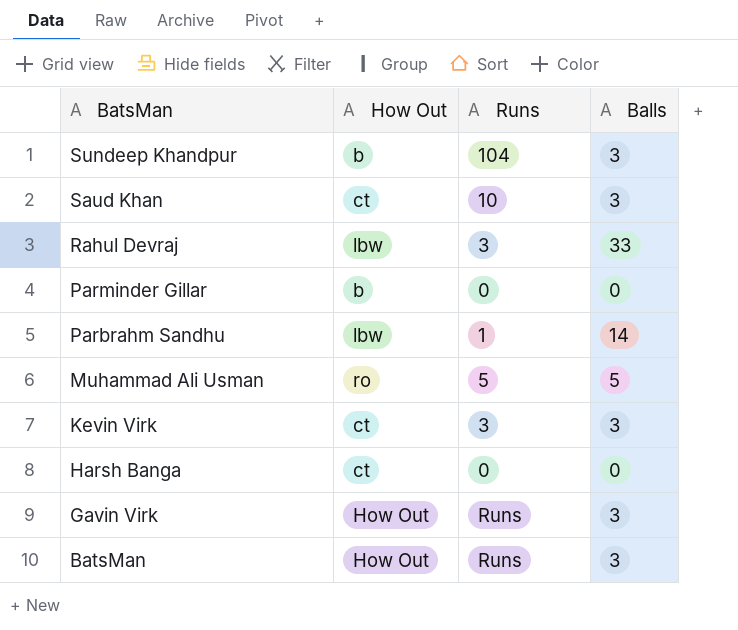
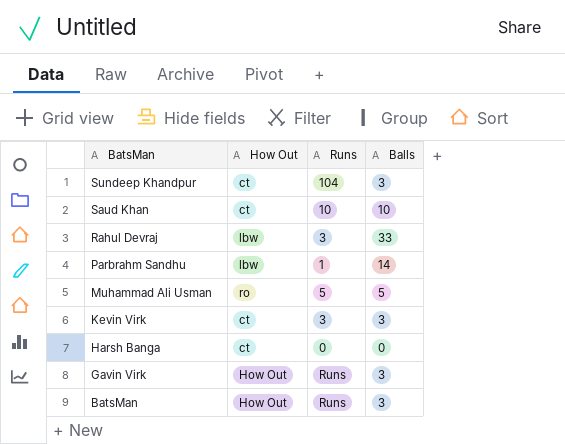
row Parminder Gillar: b | 0 | 0 -> none
Sundeep Khandpur | How Out: b -> ct
Saud Khan | Balls: 3 -> 10

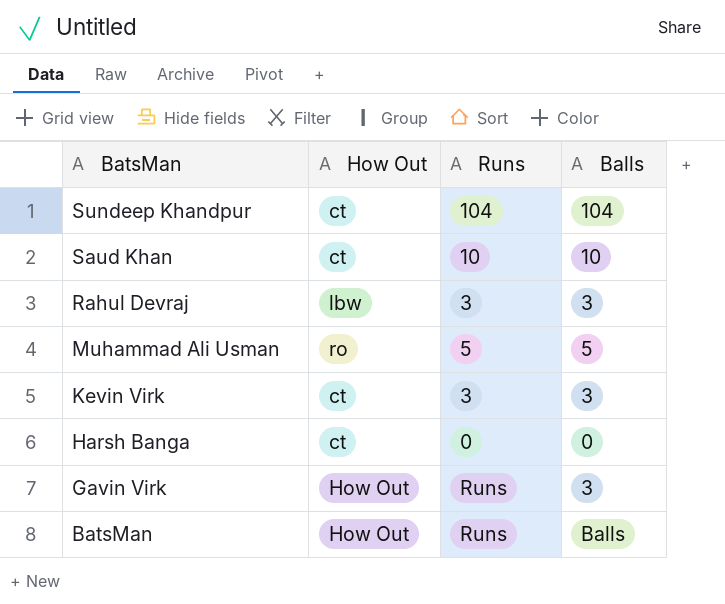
row Parbrahm Sandhu: lbw | 1 | 14 -> none
Sundeep Khandpur | Balls: 3 -> 104
Rahul Devraj | Balls: 33 -> 3
BatsMan | Balls: 3 -> Balls

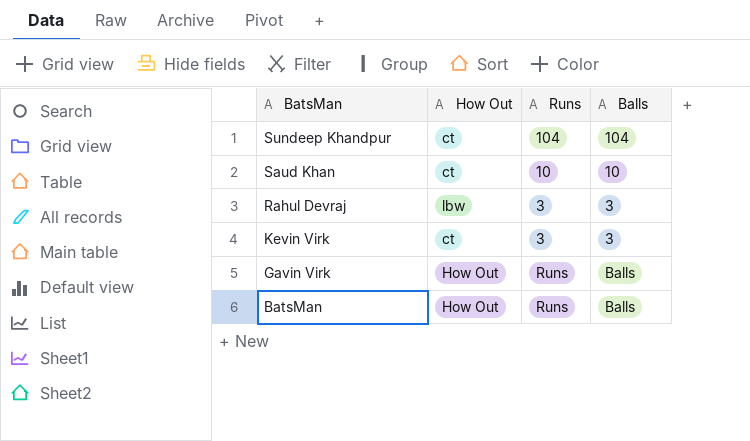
row Muhammad Ali Usman: ro | 5 | 5 -> none
row Harsh Banga: ct | 0 | 0 -> none
Gavin Virk | Balls: 3 -> Balls

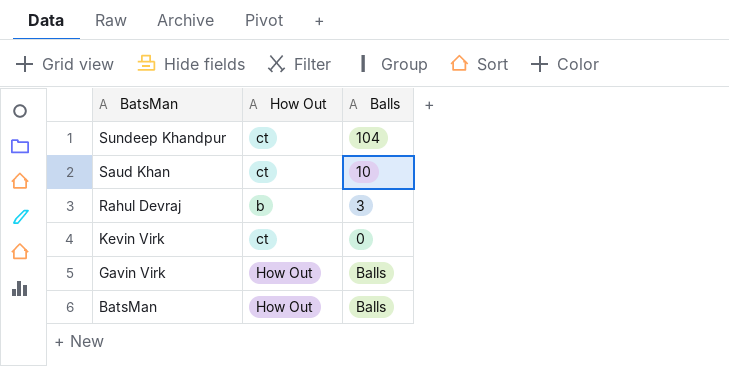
column Runs | position: 3 -> none
Rahul Devraj | How Out: lbw -> b
Kevin Virk | Balls: 3 -> 0

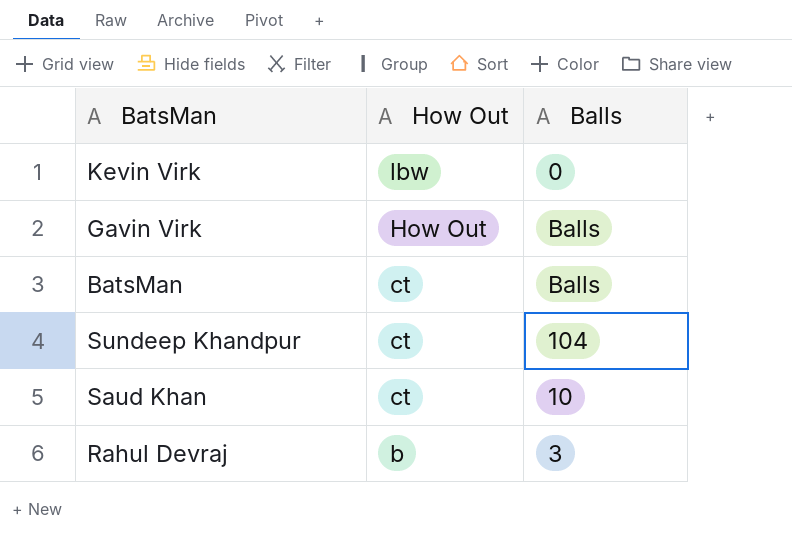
row order: BatsMan descending -> How Out descending
Kevin Virk | How Out: ct -> lbw
BatsMan | How Out: How Out -> ct

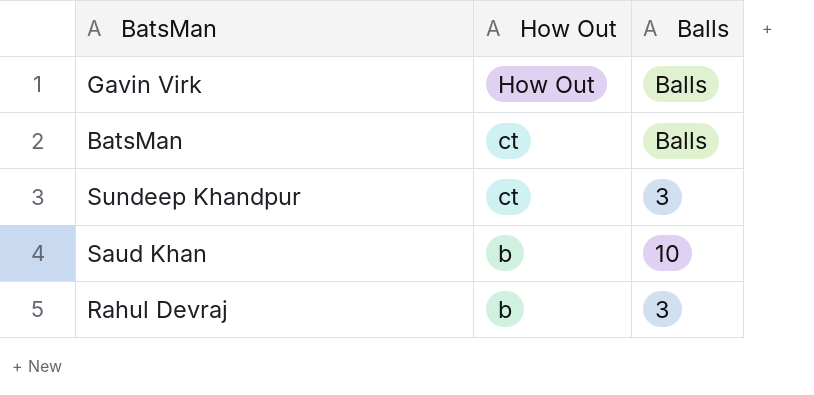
row Kevin Virk: lbw | 0 -> none
Sundeep Khandpur | Balls: 104 -> 3
Saud Khan | How Out: ct -> b

